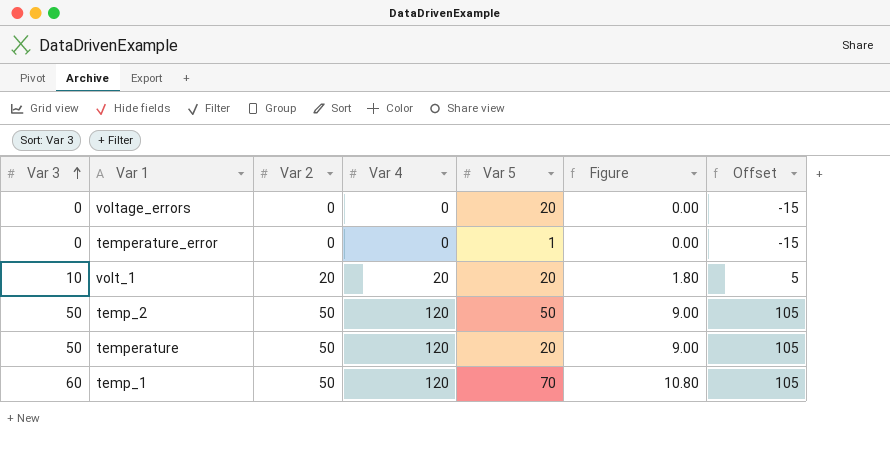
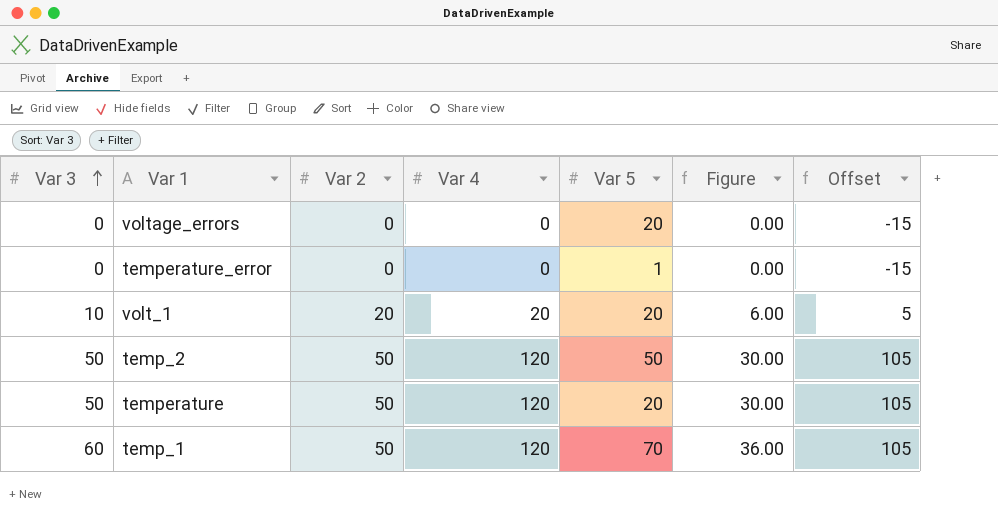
column Figure | formula: [Var 3] * 0.18 -> [Var 3] * 0.6

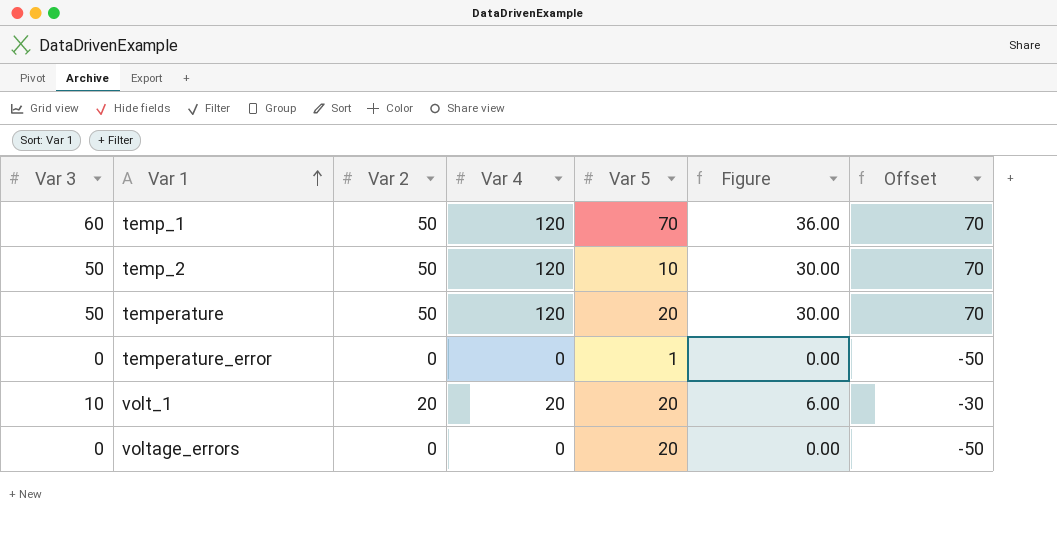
row order: Var 3 ascending -> Var 1 ascending
column Offset | formula: [Var 4] - 15 -> [Var 4] - 50
temp_2 | Var 5: 50 -> 10

